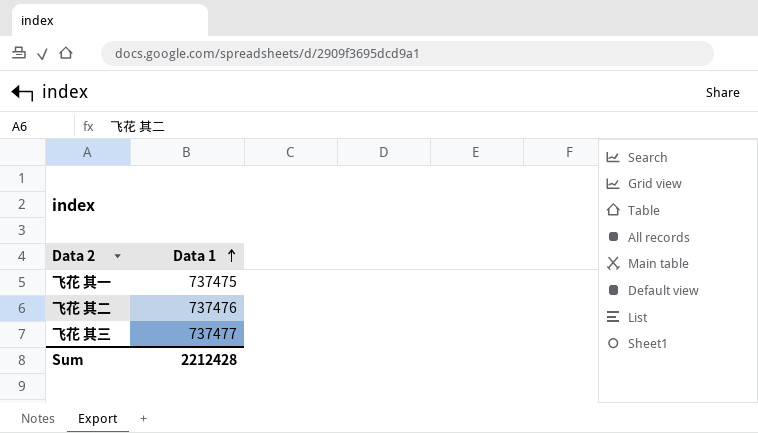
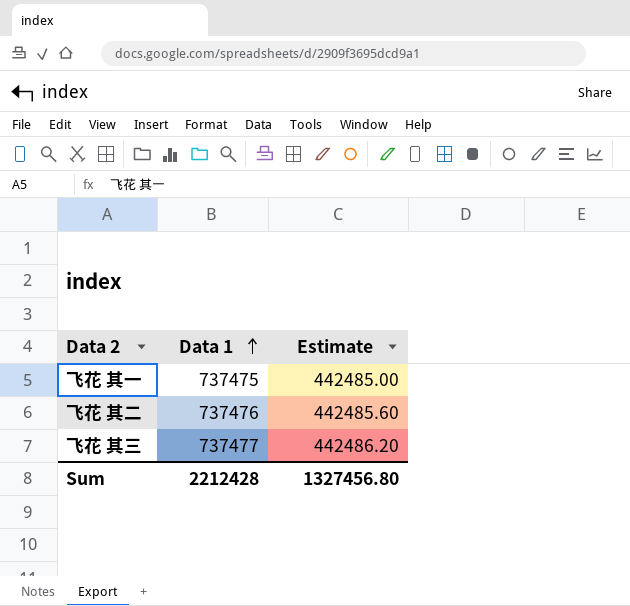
column Estimate | formula: none -> [Data 1] * 0.6

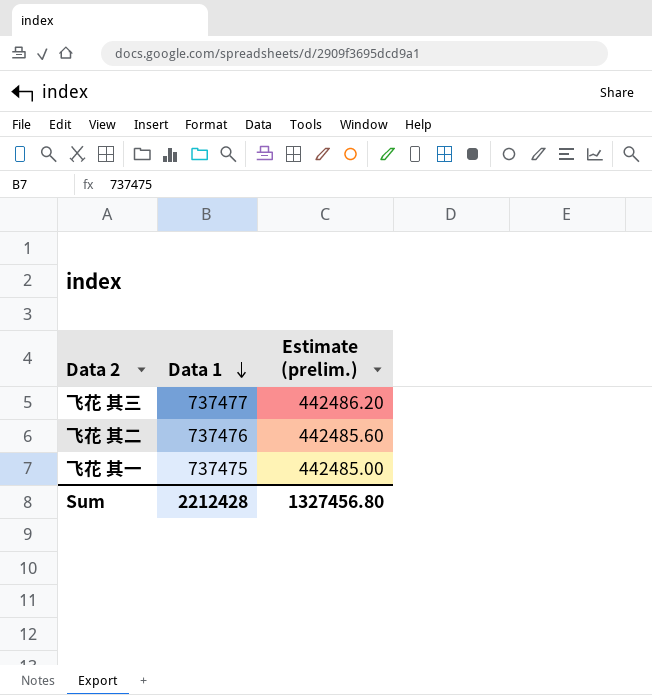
row order: Data 1 ascending -> Data 1 descending
column name: Estimate -> Estimate (prelim.)

